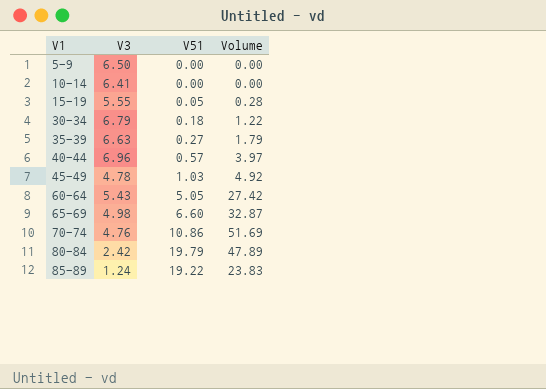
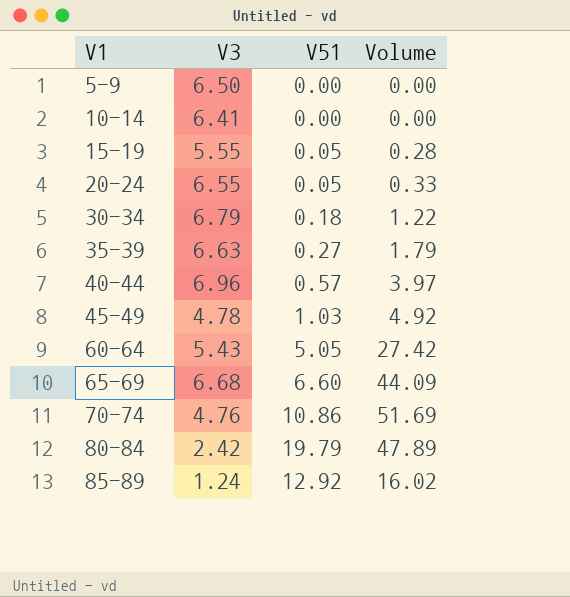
row 20-24: none -> 6.55 | 0.05 | 0.33
65-69 | V3: 4.98 -> 6.68
65-69 | Volume: 32.87 -> 44.09
85-89 | V51: 19.22 -> 12.92
85-89 | Volume: 23.83 -> 16.02

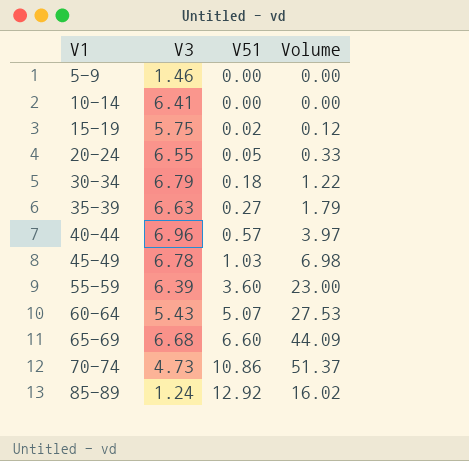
row 80-84: 2.42 | 19.79 | 47.89 -> none
5-9 | V3: 6.50 -> 1.46
15-19 | V3: 5.55 -> 5.75
15-19 | V51: 0.05 -> 0.02
15-19 | Volume: 0.28 -> 0.12
45-49 | V3: 4.78 -> 6.78
45-49 | Volume: 4.92 -> 6.98
row 55-59: none -> 6.39 | 3.60 | 23.00
60-64 | V51: 5.05 -> 5.07
60-64 | Volume: 27.42 -> 27.53
70-74 | V3: 4.76 -> 4.73
70-74 | Volume: 51.69 -> 51.37

